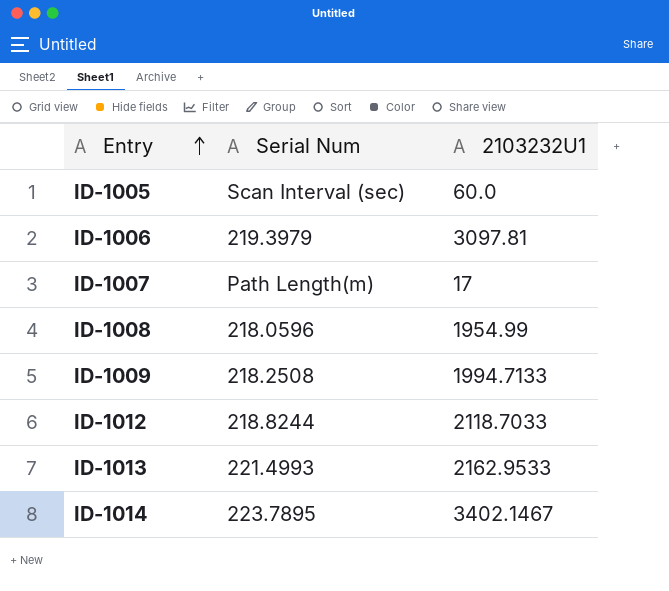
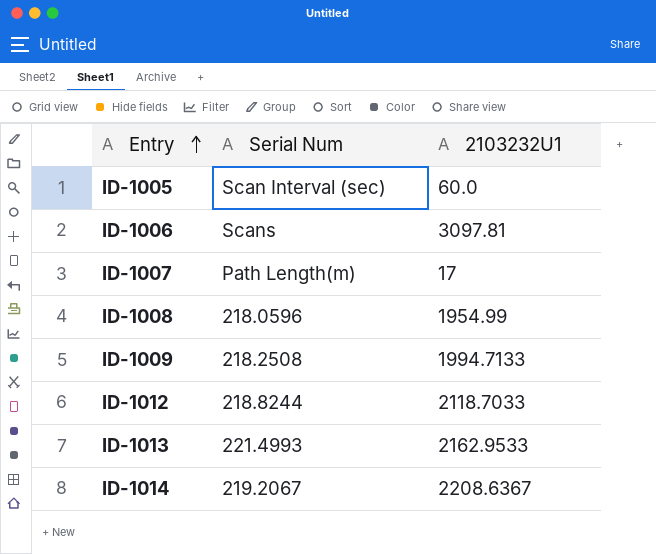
ID-1006 | Serial Num: 219.3979 -> Scans
ID-1014 | Serial Num: 223.7895 -> 219.2067
ID-1014 | 2103232U1: 3402.1467 -> 2208.6367

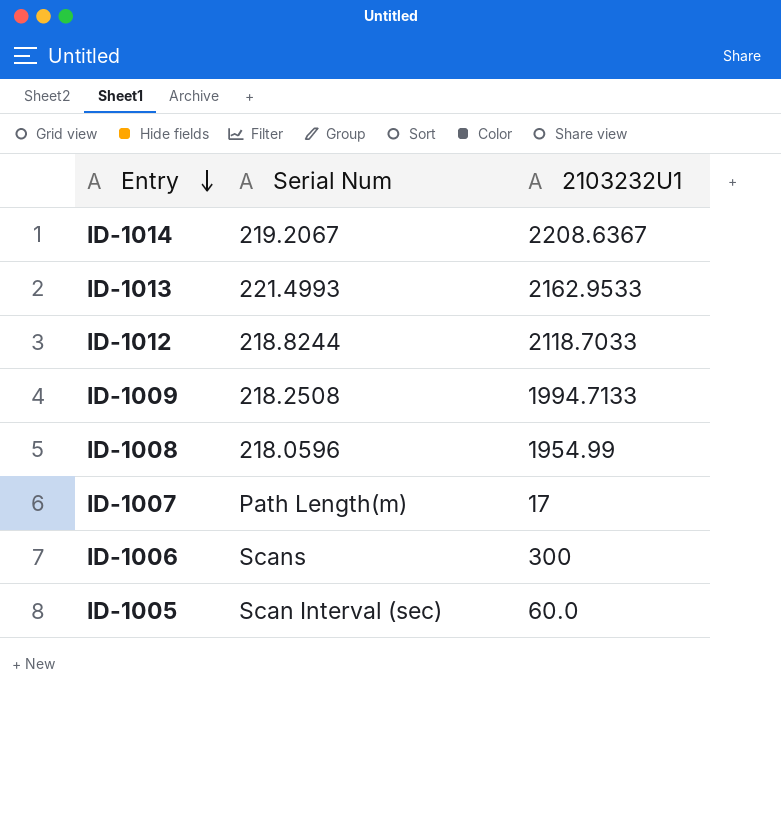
row order: Entry ascending -> Entry descending
ID-1006 | 2103232U1: 3097.81 -> 300

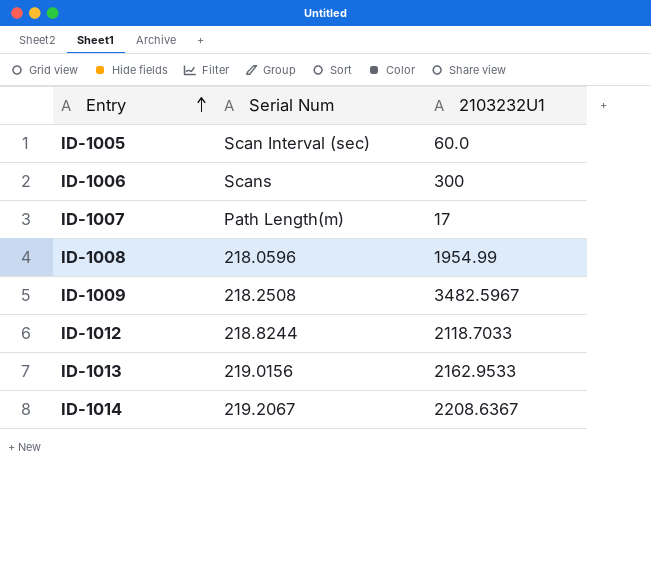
row order: Entry descending -> Entry ascending
ID-1009 | 2103232U1: 1994.7133 -> 3482.5967
ID-1013 | Serial Num: 221.4993 -> 219.0156

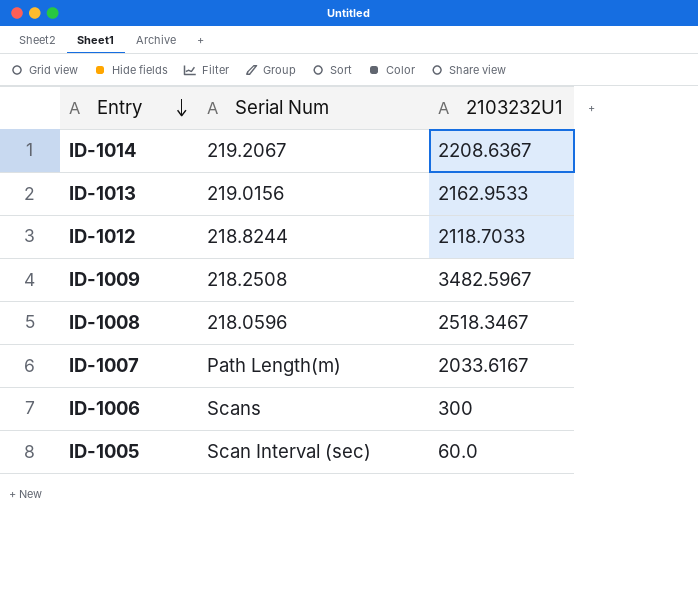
row order: Entry ascending -> Entry descending
ID-1008 | 2103232U1: 1954.99 -> 2518.3467
ID-1007 | 2103232U1: 17 -> 2033.6167

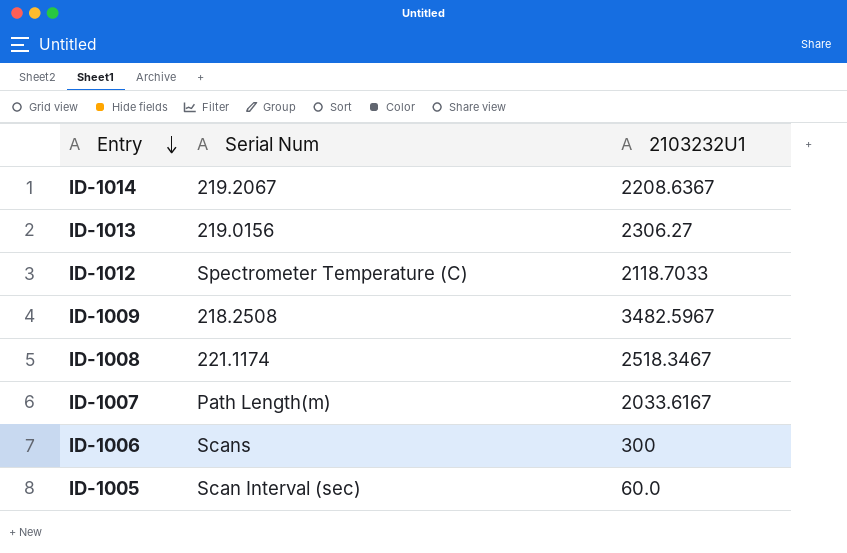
ID-1013 | 2103232U1: 2162.9533 -> 2306.27
ID-1012 | Serial Num: 218.8244 -> Spectrometer Temperature (C)
ID-1008 | Serial Num: 218.0596 -> 221.1174

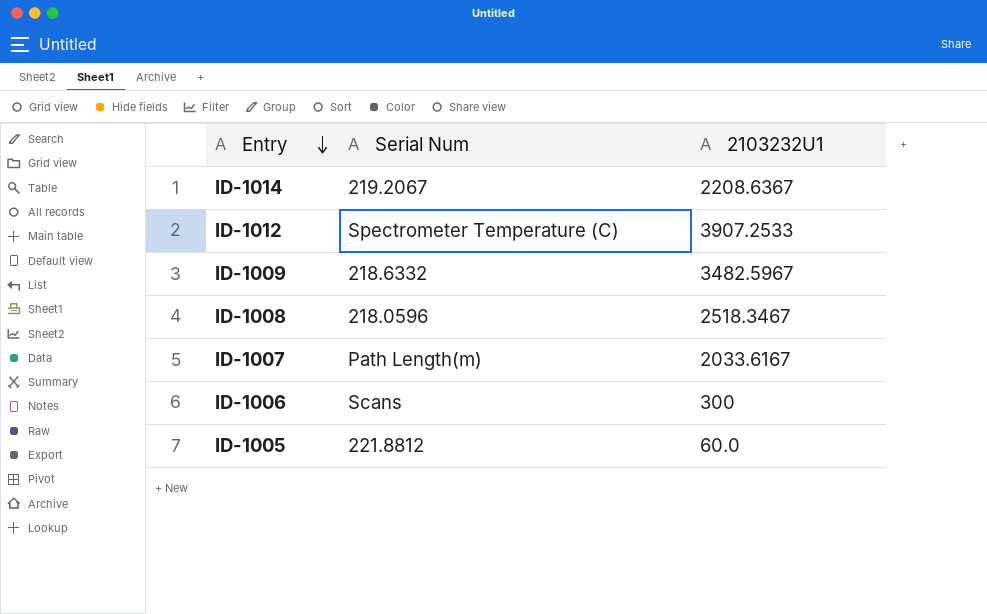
row ID-1013: 219.0156 | 2306.27 -> none
ID-1012 | 2103232U1: 2118.7033 -> 3907.2533
ID-1009 | Serial Num: 218.2508 -> 218.6332
ID-1008 | Serial Num: 221.1174 -> 218.0596
ID-1005 | Serial Num: Scan Interval (sec) -> 221.8812

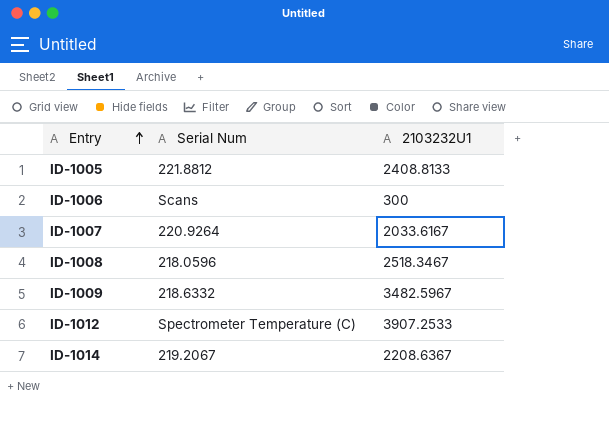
row order: Entry descending -> Entry ascending
ID-1005 | 2103232U1: 60.0 -> 2408.8133
ID-1007 | Serial Num: Path Length(m) -> 220.9264

